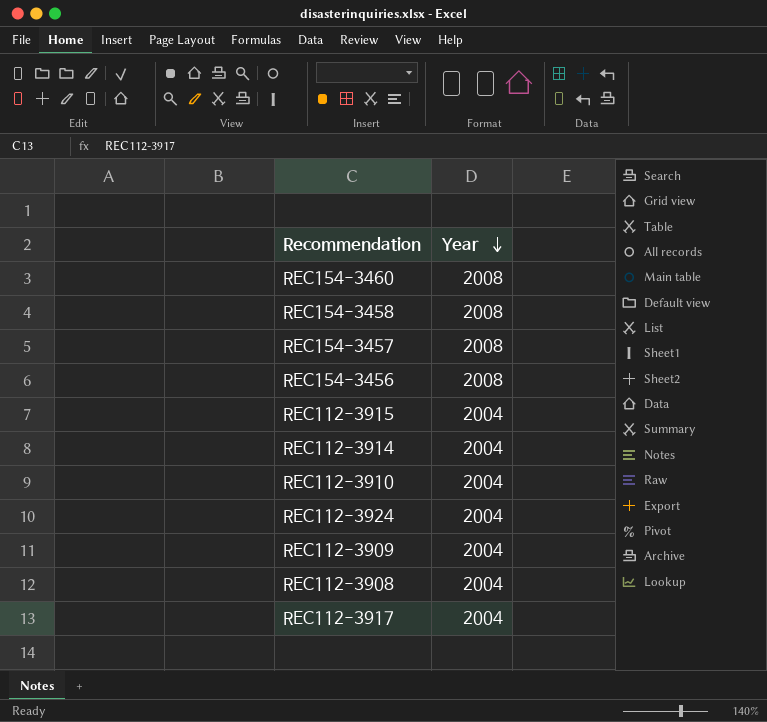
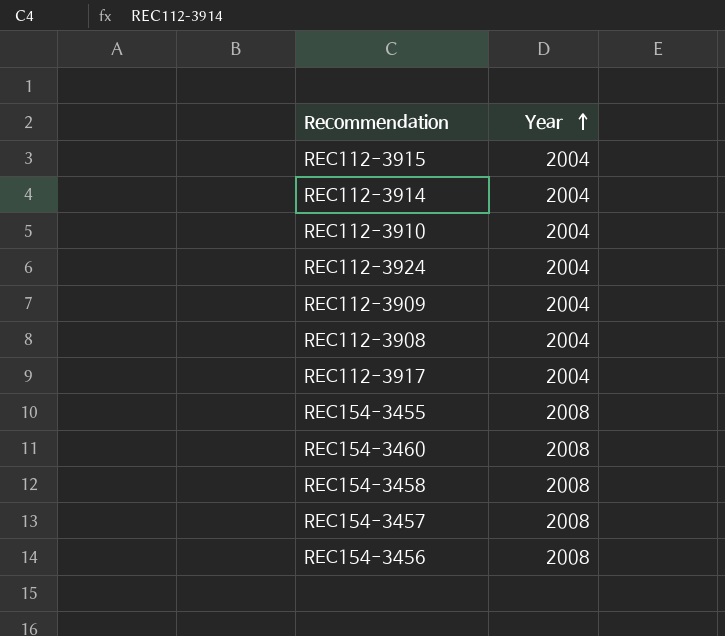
row order: Year descending -> Year ascending
row REC154-3455: none -> 2008

